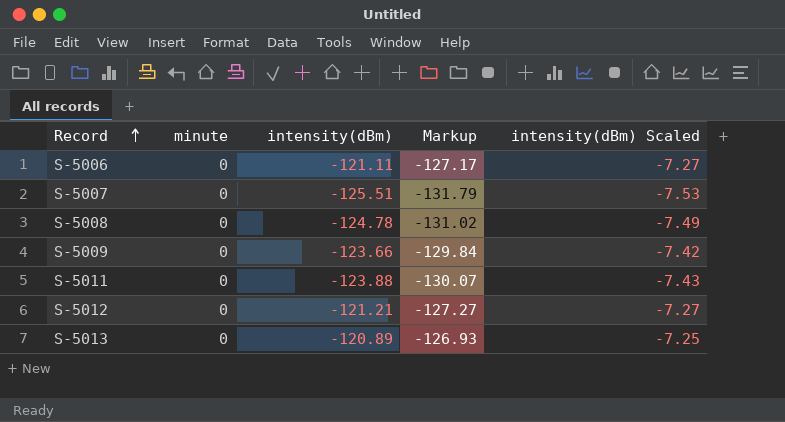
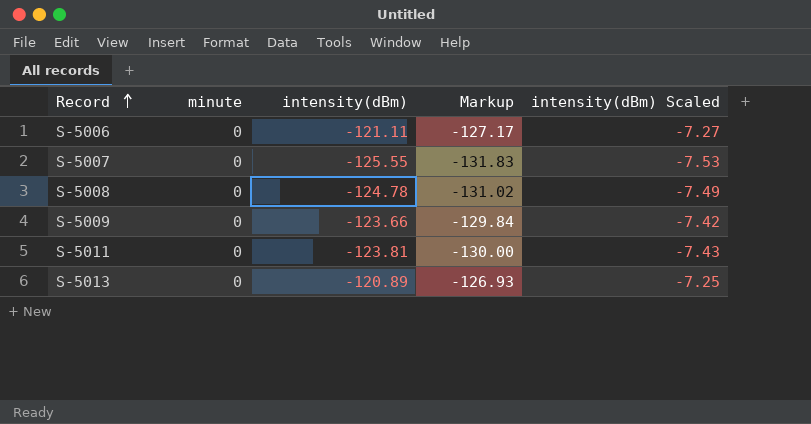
row S-5012: 0 | -121.21 | -127.27 | -7.27 -> none
S-5007 | intensity(dBm): -125.51 -> -125.55
S-5007 | Markup: -131.79 -> -131.83
S-5011 | intensity(dBm): -123.88 -> -123.81
S-5011 | Markup: -130.07 -> -130.00

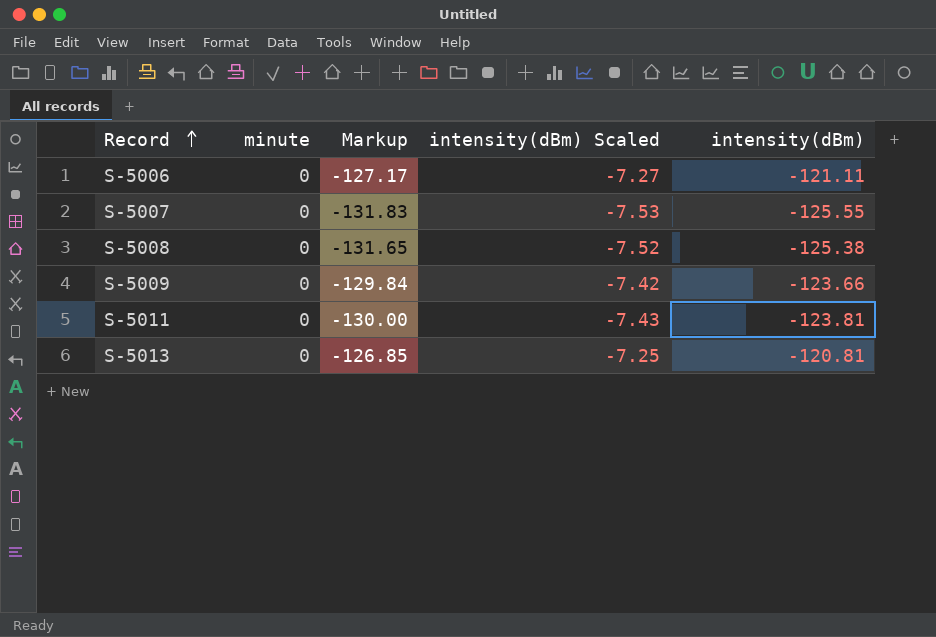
column intensity(dBm) | position: 3 -> 5
S-5008 | Markup: -131.02 -> -131.65
S-5008 | intensity(dBm) Scaled: -7.49 -> -7.52
S-5008 | intensity(dBm): -124.78 -> -125.38
S-5013 | Markup: -126.93 -> -126.85
S-5013 | intensity(dBm): -120.89 -> -120.81

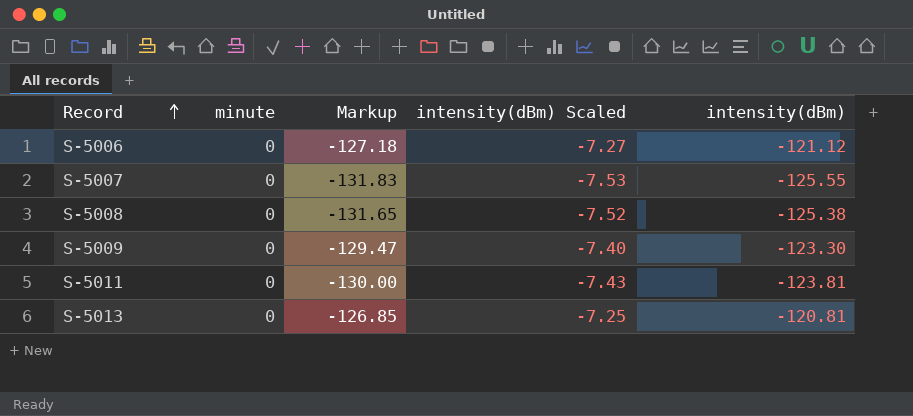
S-5006 | Markup: -127.17 -> -127.18
S-5006 | intensity(dBm): -121.11 -> -121.12
S-5009 | Markup: -129.84 -> -129.47
S-5009 | intensity(dBm) Scaled: -7.42 -> -7.40
S-5009 | intensity(dBm): -123.66 -> -123.30

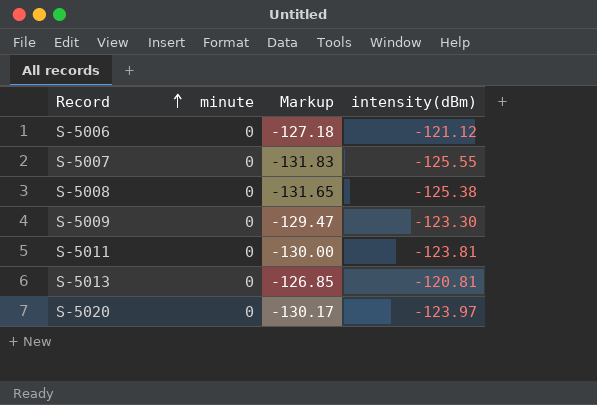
column intensity(dBm) Scaled | formula: [intensity(dBm)] * 0.06 -> none
row S-5020: none -> 0 | -130.17 | -123.97

